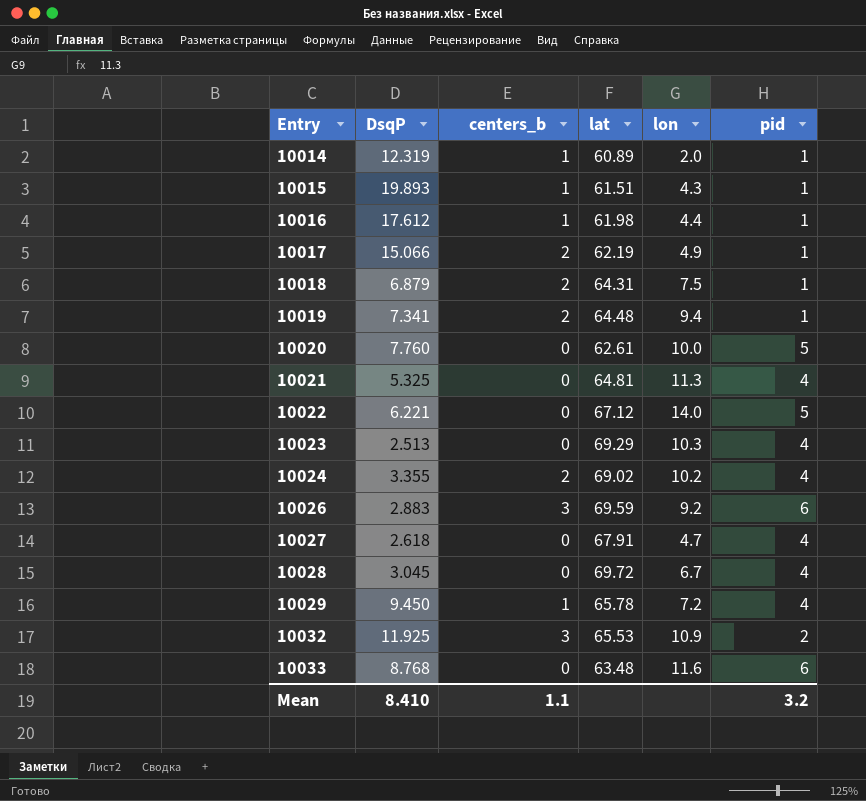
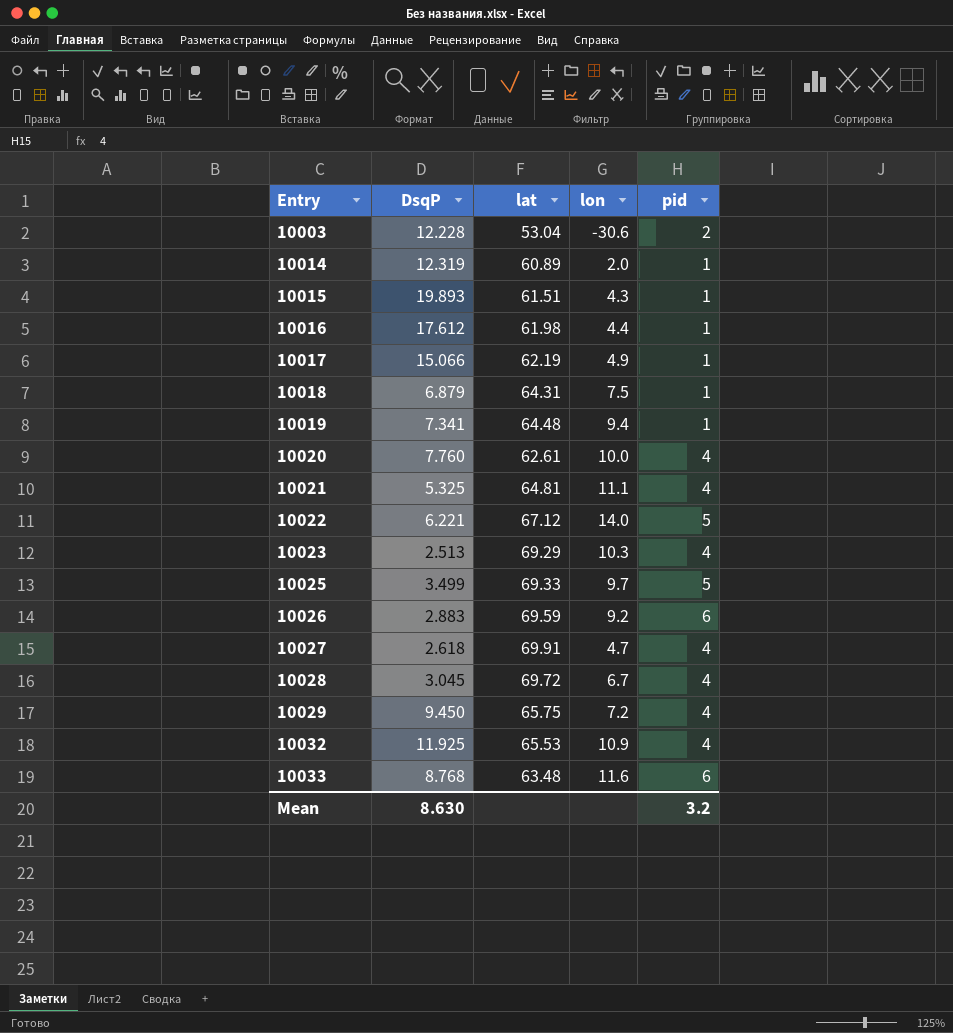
column centers_b | position: 3 -> none
row 10024: 3.355 | 2 | 69.02 | 10.2 | 4 -> none
row 10003: none -> 12.228 | 53.04 | -30.6 | 2
10020 | pid: 5 -> 4
10021 | lon: 11.3 -> 11.1
row 10025: none -> 3.499 | 69.33 | 9.7 | 5
10027 | lat: 67.91 -> 69.91
10029 | lat: 65.78 -> 65.75
10032 | pid: 2 -> 4
Mean | DsqP: 8.410 -> 8.630

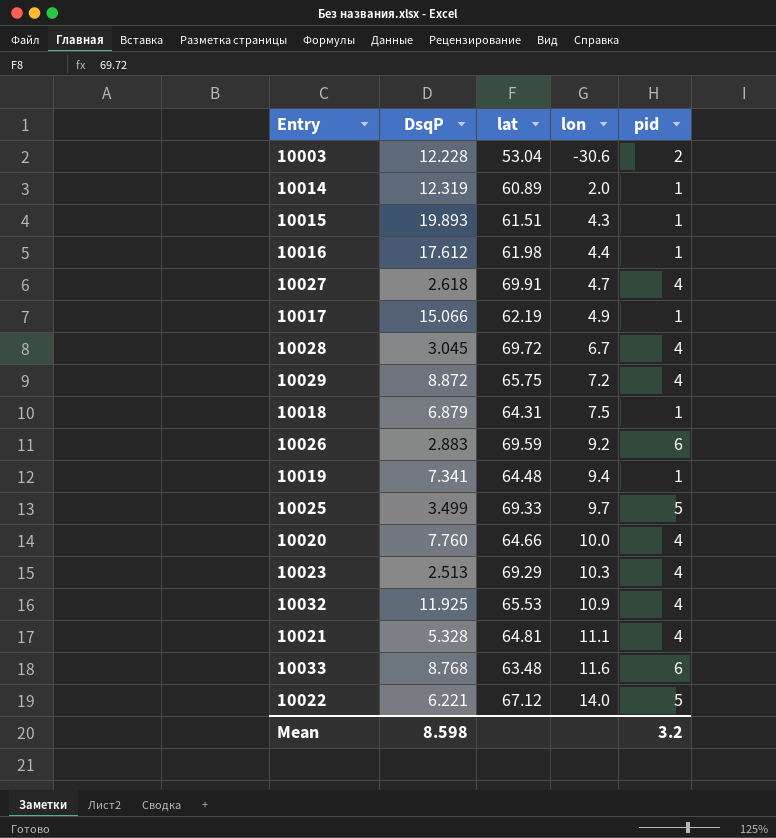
row order: Entry ascending -> lon ascending
10029 | DsqP: 9.450 -> 8.872
10020 | lat: 62.61 -> 64.66
10021 | DsqP: 5.325 -> 5.328
Mean | DsqP: 8.630 -> 8.598

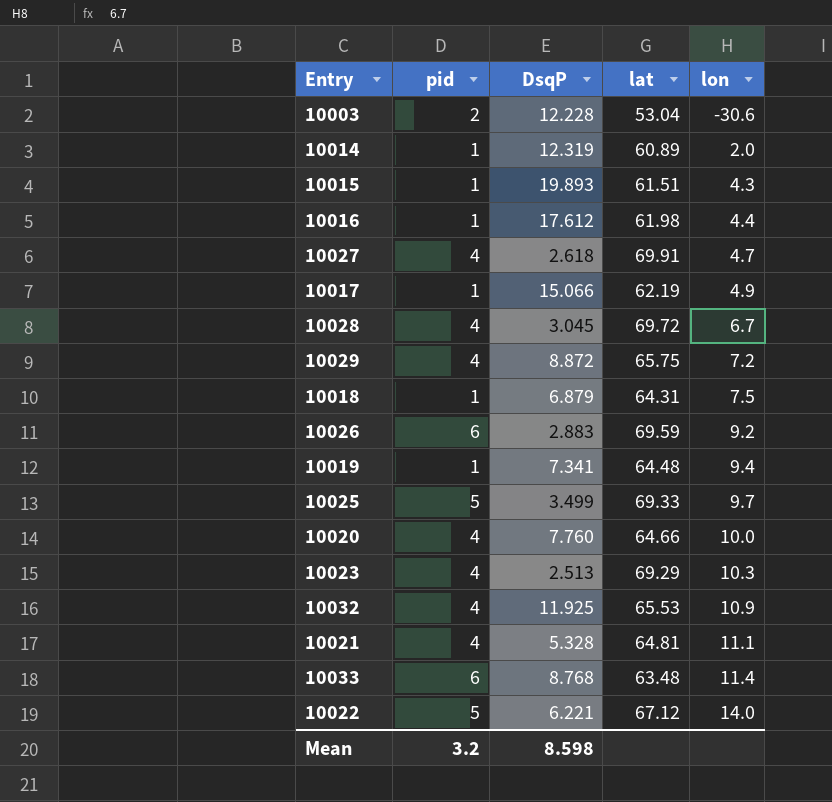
column pid | position: 5 -> 2
10033 | lon: 11.6 -> 11.4

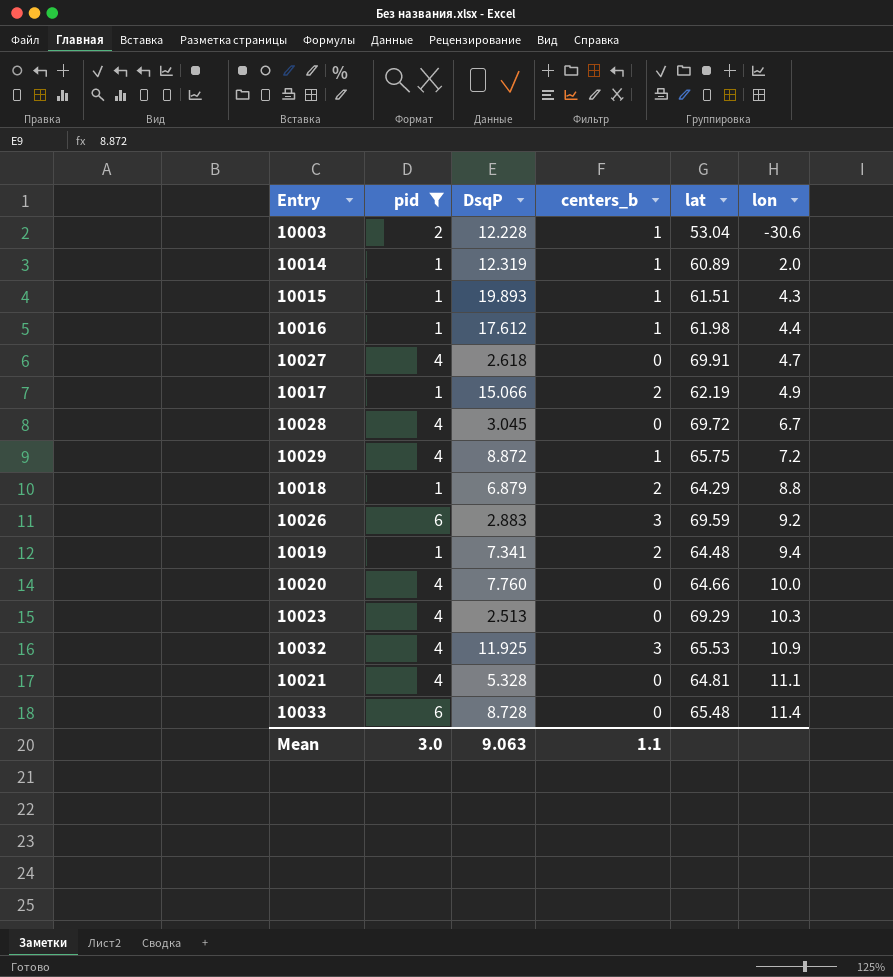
filter: none -> pid != 5
column centers_b | position: none -> 4
10018 | lat: 64.31 -> 64.29
10018 | lon: 7.5 -> 8.8
10033 | DsqP: 8.768 -> 8.728
10033 | lat: 63.48 -> 65.48
Mean | pid: 3.2 -> 3.0
Mean | DsqP: 8.598 -> 9.063

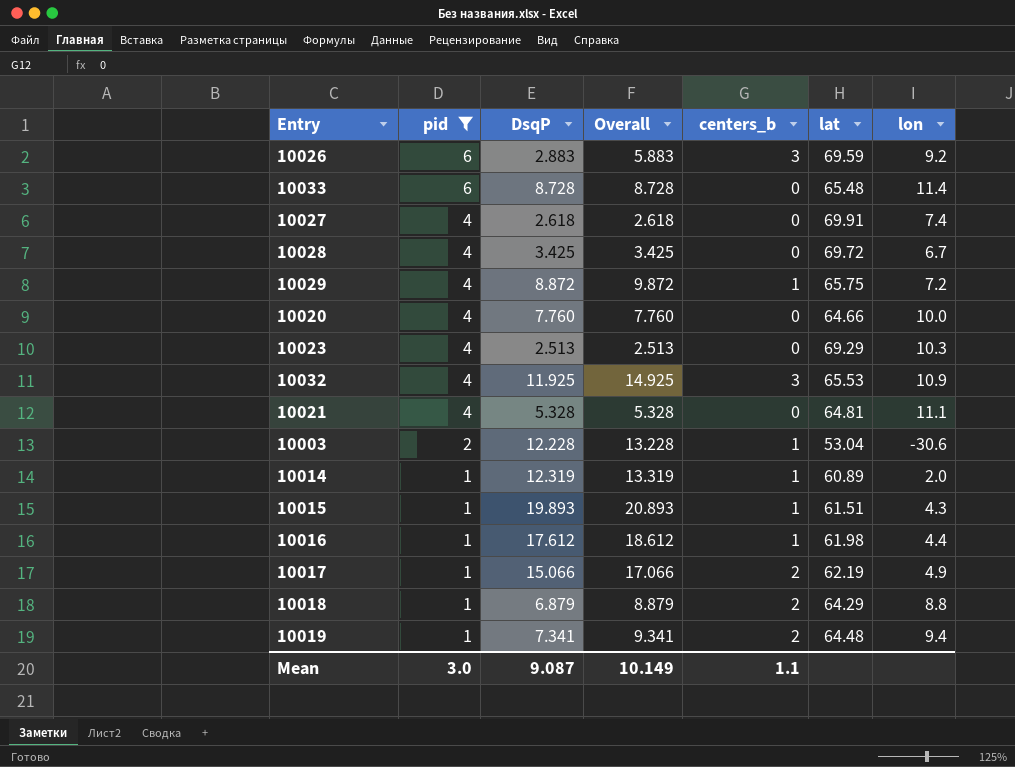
row order: lon ascending -> pid descending
column Overall | formula: none -> [DsqP] + [centers_b]
10027 | lon: 4.7 -> 7.4
10028 | DsqP: 3.045 -> 3.425
Mean | DsqP: 9.063 -> 9.087

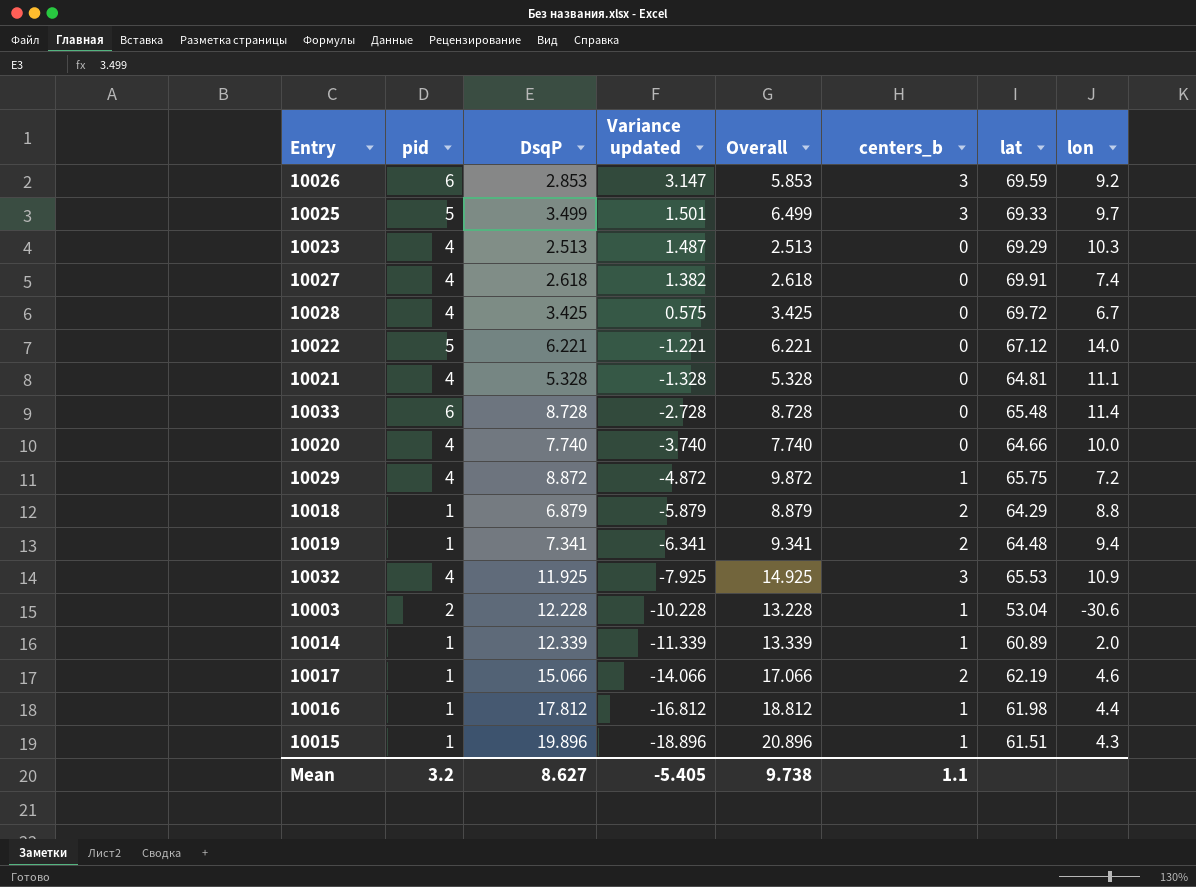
filter: pid != 5 -> none
row order: pid descending -> Variance updated descending
column Variance updated | formula: none -> [pid] - [DsqP]
10026 | DsqP: 2.883 -> 2.853
10026 | Overall: 5.883 -> 5.853
10020 | DsqP: 7.760 -> 7.740
10020 | Overall: 7.760 -> 7.740
10014 | DsqP: 12.319 -> 12.339
10014 | Overall: 13.319 -> 13.339
10017 | lon: 4.9 -> 4.6
10016 | DsqP: 17.612 -> 17.812
10016 | Overall: 18.612 -> 18.812
10015 | DsqP: 19.893 -> 19.896
10015 | Overall: 20.893 -> 20.896
Mean | pid: 3.0 -> 3.2
Mean | DsqP: 9.087 -> 8.627
Mean | Overall: 10.149 -> 9.738

